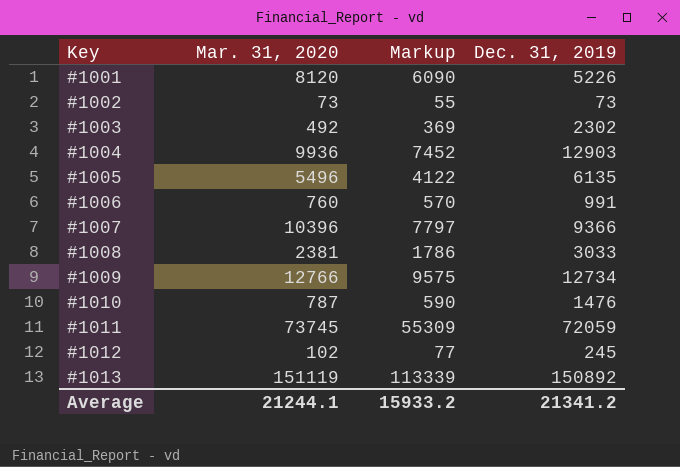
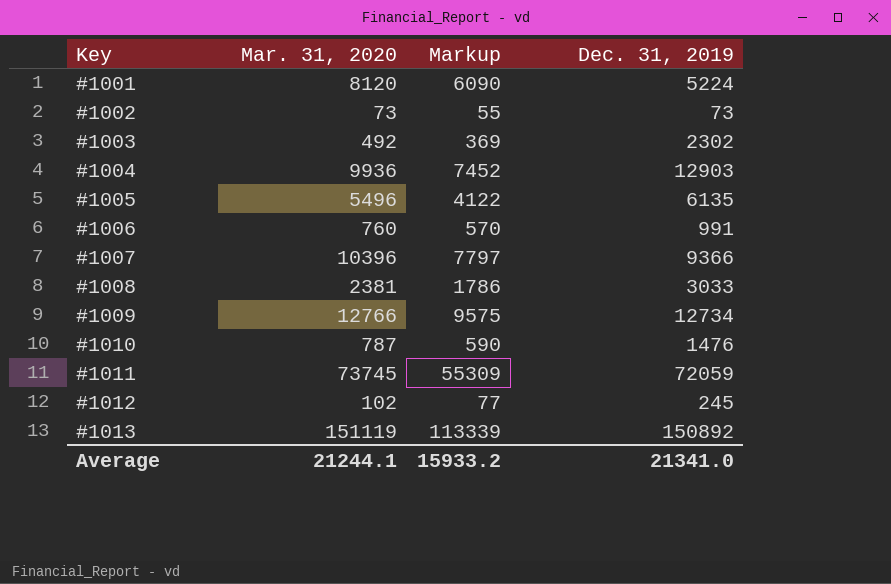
#1001 | Dec. 31, 2019: 5226 -> 5224
Average | Dec. 31, 2019: 21341.2 -> 21341.0

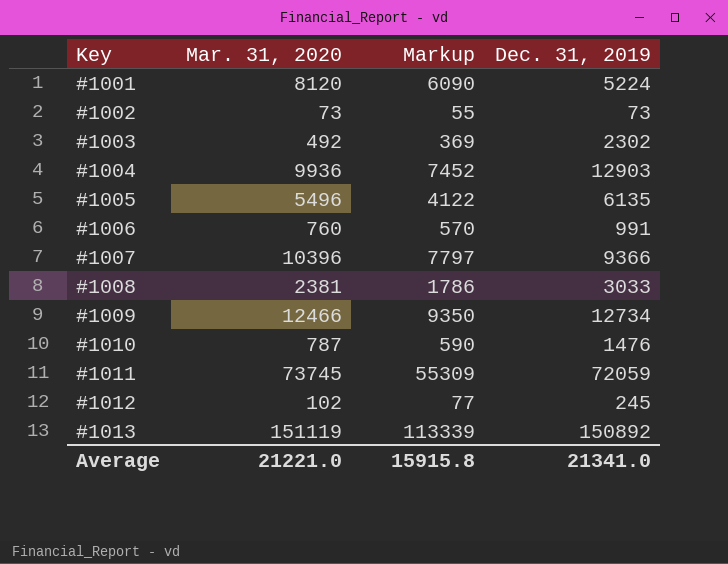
#1009 | Mar. 31, 2020: 12766 -> 12466
#1009 | Markup: 9575 -> 9350
Average | Mar. 31, 2020: 21244.1 -> 21221.0
Average | Markup: 15933.2 -> 15915.8

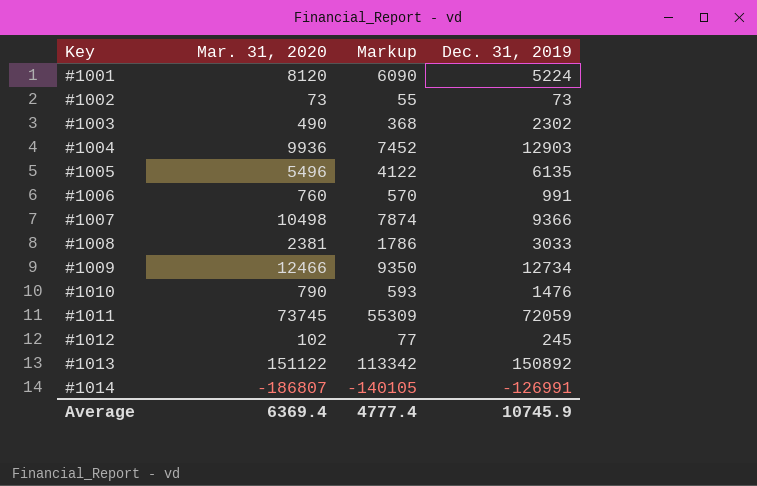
#1003 | Mar. 31, 2020: 492 -> 490
#1003 | Markup: 369 -> 368
#1007 | Mar. 31, 2020: 10396 -> 10498
#1007 | Markup: 7797 -> 7874
#1010 | Mar. 31, 2020: 787 -> 790
#1010 | Markup: 590 -> 593
#1013 | Mar. 31, 2020: 151119 -> 151122
#1013 | Markup: 113339 -> 113342
row #1014: none -> -186807 | -140105 | -126991
Average | Mar. 31, 2020: 21221.0 -> 6369.4
Average | Markup: 15915.8 -> 4777.4
Average | Dec. 31, 2019: 21341.0 -> 10745.9

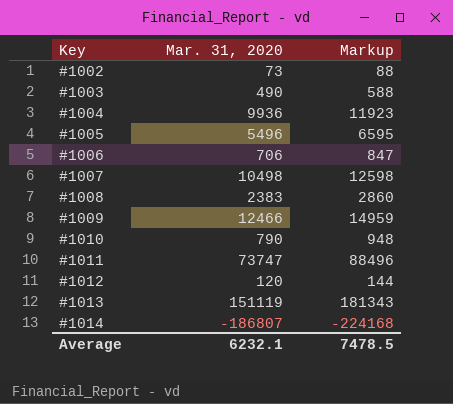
column Dec. 31, 2019 | position: 4 -> none
column Markup | formula: [Mar. 31, 2020] * 0.75 -> [Mar. 31, 2020] * 1.2
row #1001: 8120 | 6090 | 5224 -> none
#1006 | Mar. 31, 2020: 760 -> 706
#1008 | Mar. 31, 2020: 2381 -> 2383
#1011 | Mar. 31, 2020: 73745 -> 73747
#1012 | Mar. 31, 2020: 102 -> 120
#1013 | Mar. 31, 2020: 151122 -> 151119
Average | Mar. 31, 2020: 6369.4 -> 6232.1
Average | Markup: 4777.4 -> 7478.5

